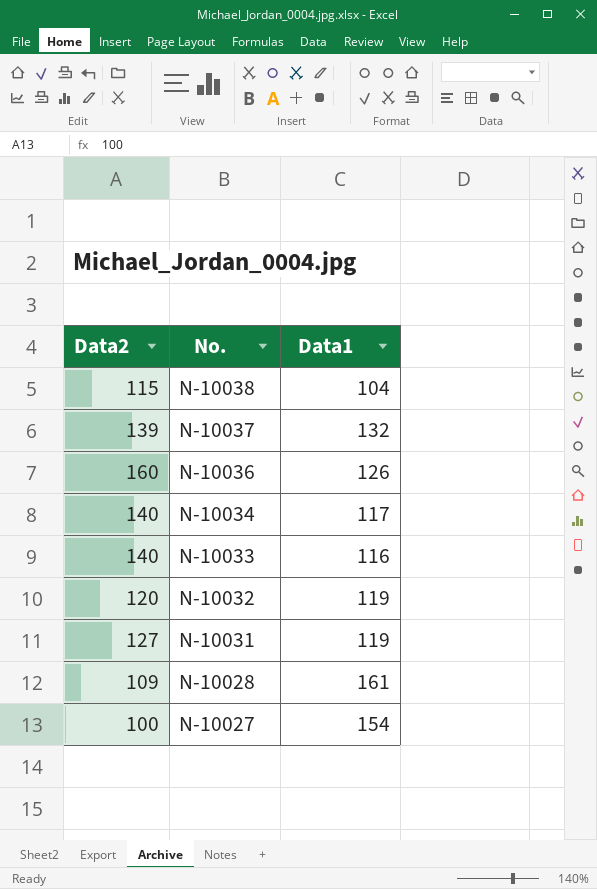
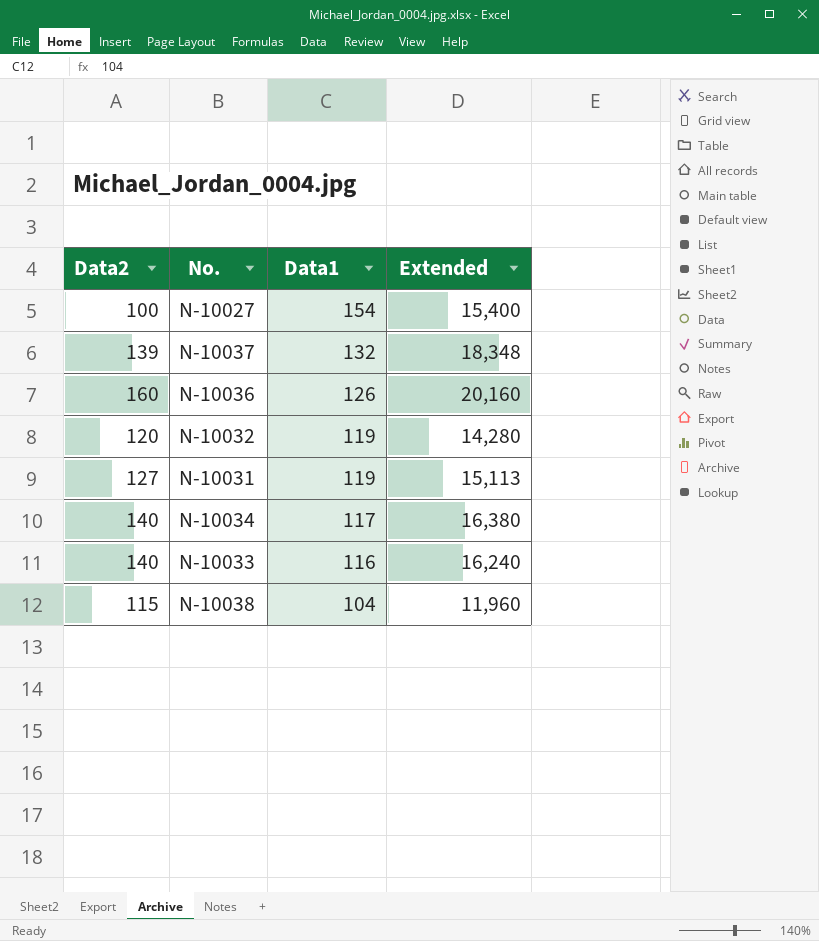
row order: No. descending -> Data1 descending
column Extended | formula: none -> [Data2] * [Data1]
row N-10028: 109 | 161 -> none

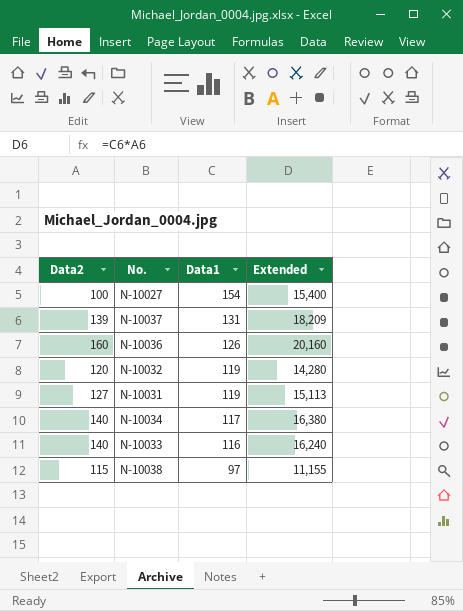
N-10037 | Data1: 132 -> 131
N-10037 | Extended: 18,348 -> 18,209
N-10038 | Data1: 104 -> 97
N-10038 | Extended: 11,960 -> 11,155

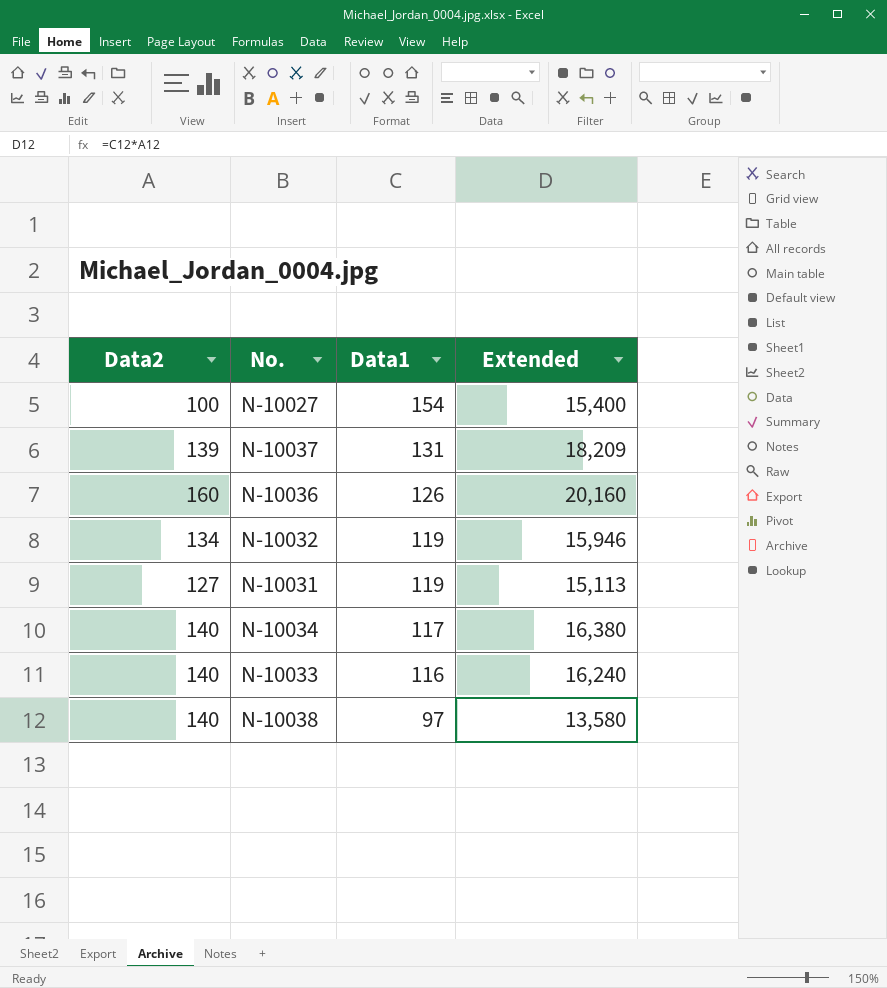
N-10032 | Data2: 120 -> 134
N-10032 | Extended: 14,280 -> 15,946
N-10038 | Data2: 115 -> 140
N-10038 | Extended: 11,155 -> 13,580

